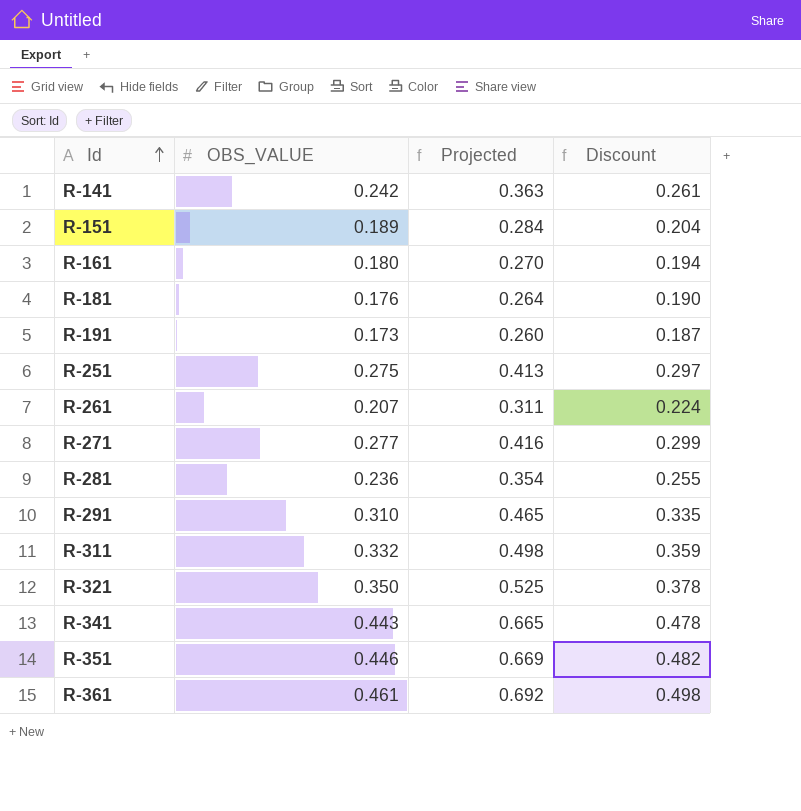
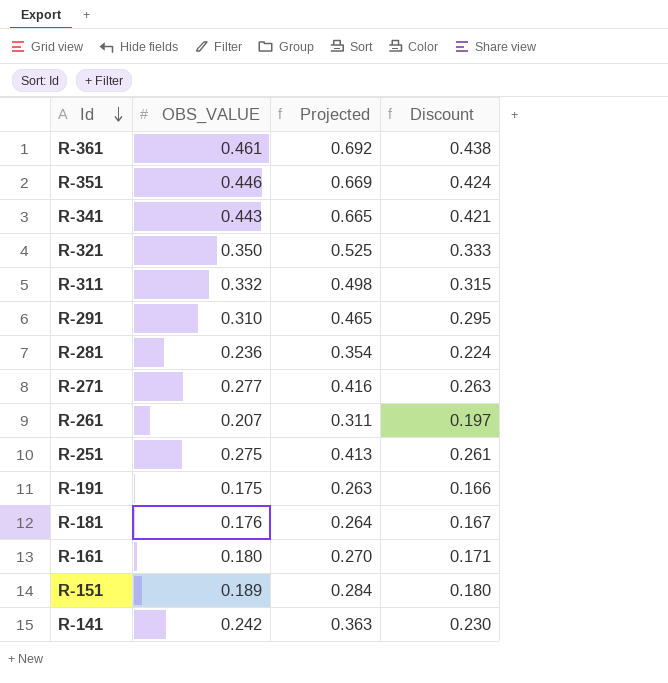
row order: Id ascending -> Id descending
column Discount | formula: [OBS_VALUE] * 1.08 -> [OBS_VALUE] * 0.95
R-191 | OBS_VALUE: 0.173 -> 0.175
R-191 | Projected: 0.260 -> 0.263

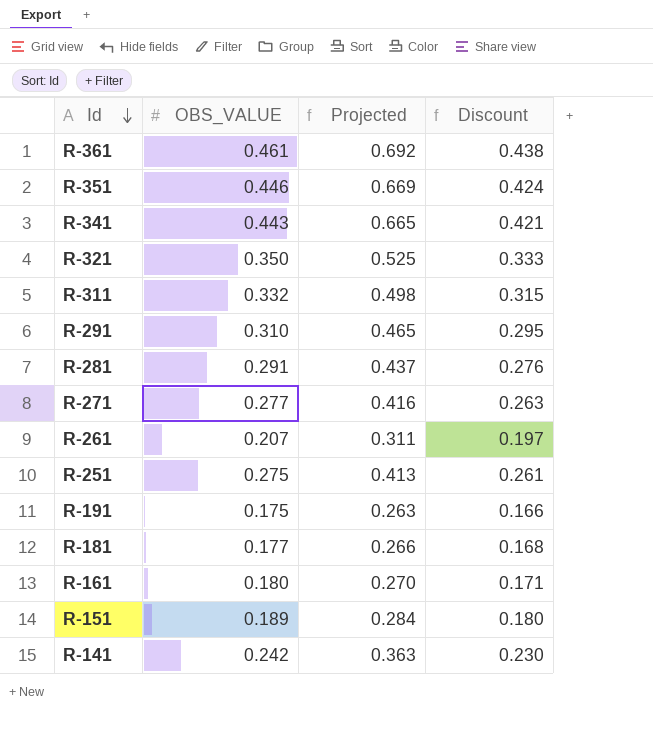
R-281 | OBS_VALUE: 0.236 -> 0.291
R-281 | Projected: 0.354 -> 0.437
R-281 | Discount: 0.224 -> 0.276
R-181 | OBS_VALUE: 0.176 -> 0.177
R-181 | Projected: 0.264 -> 0.266
R-181 | Discount: 0.167 -> 0.168

